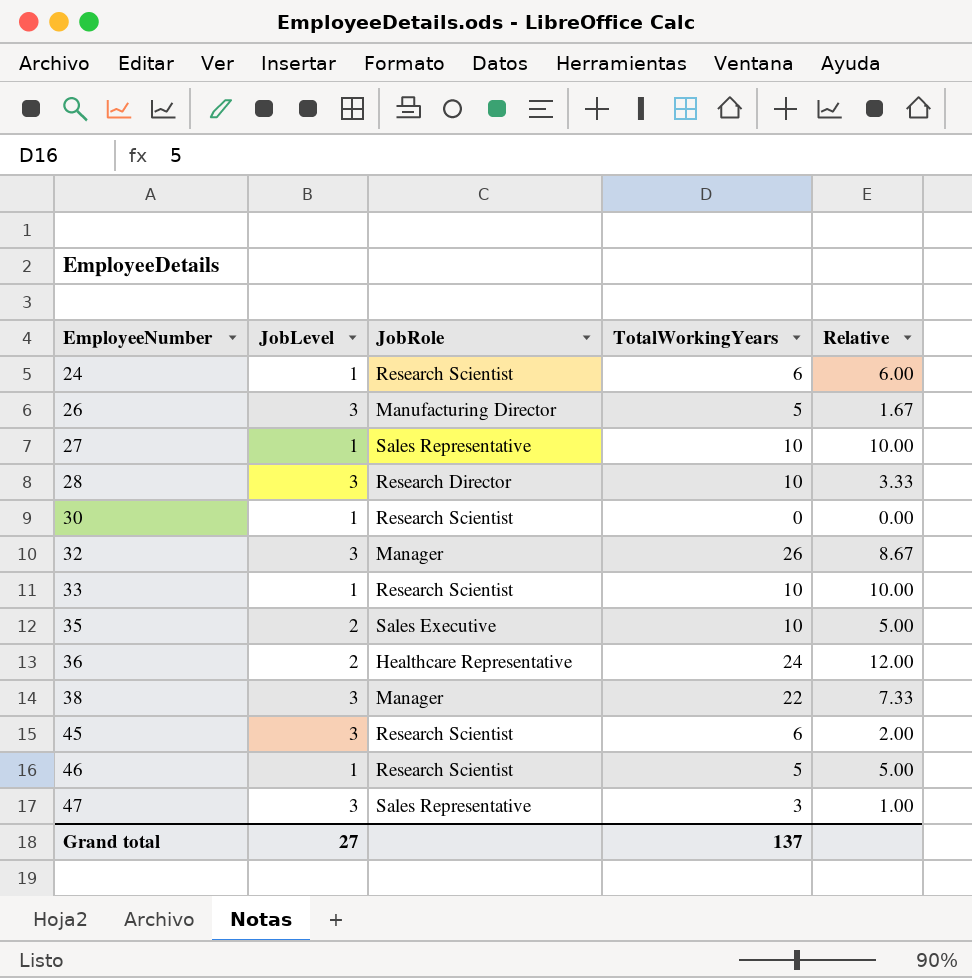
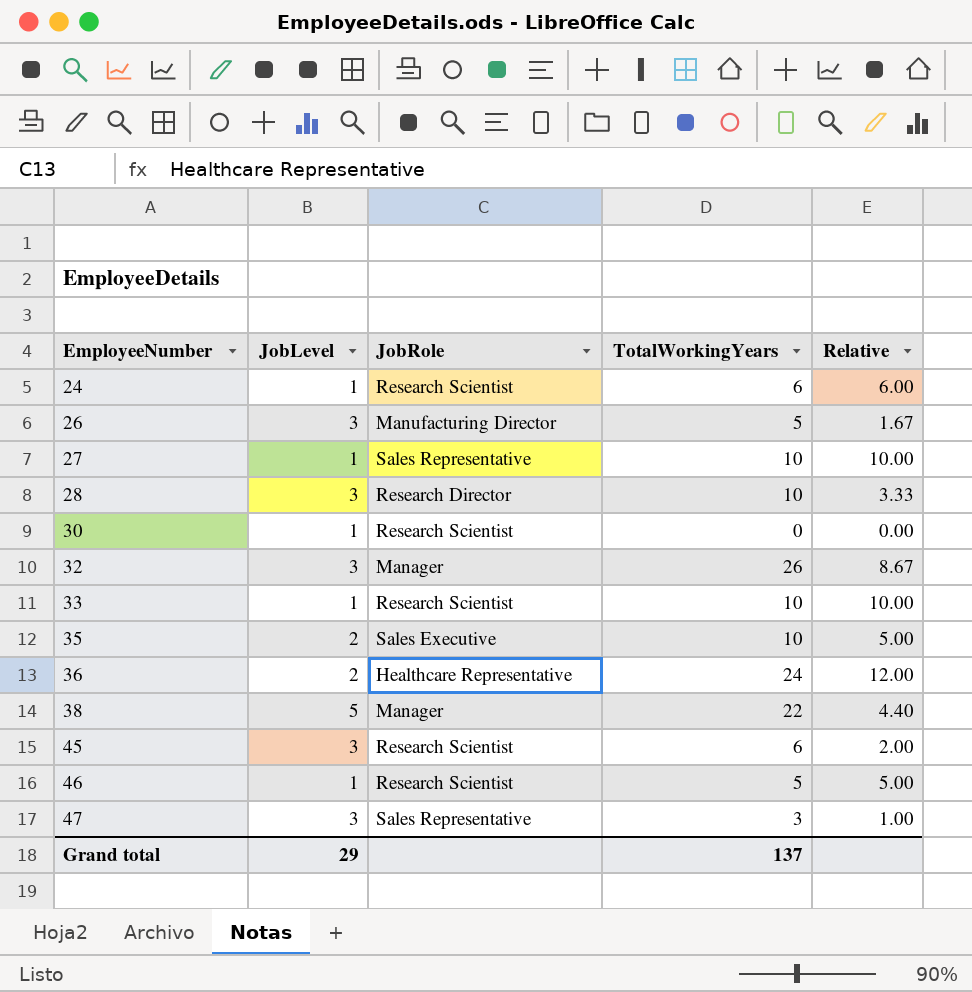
38 | JobLevel: 3 -> 5
38 | Relative: 7.33 -> 4.40
Grand total | JobLevel: 27 -> 29

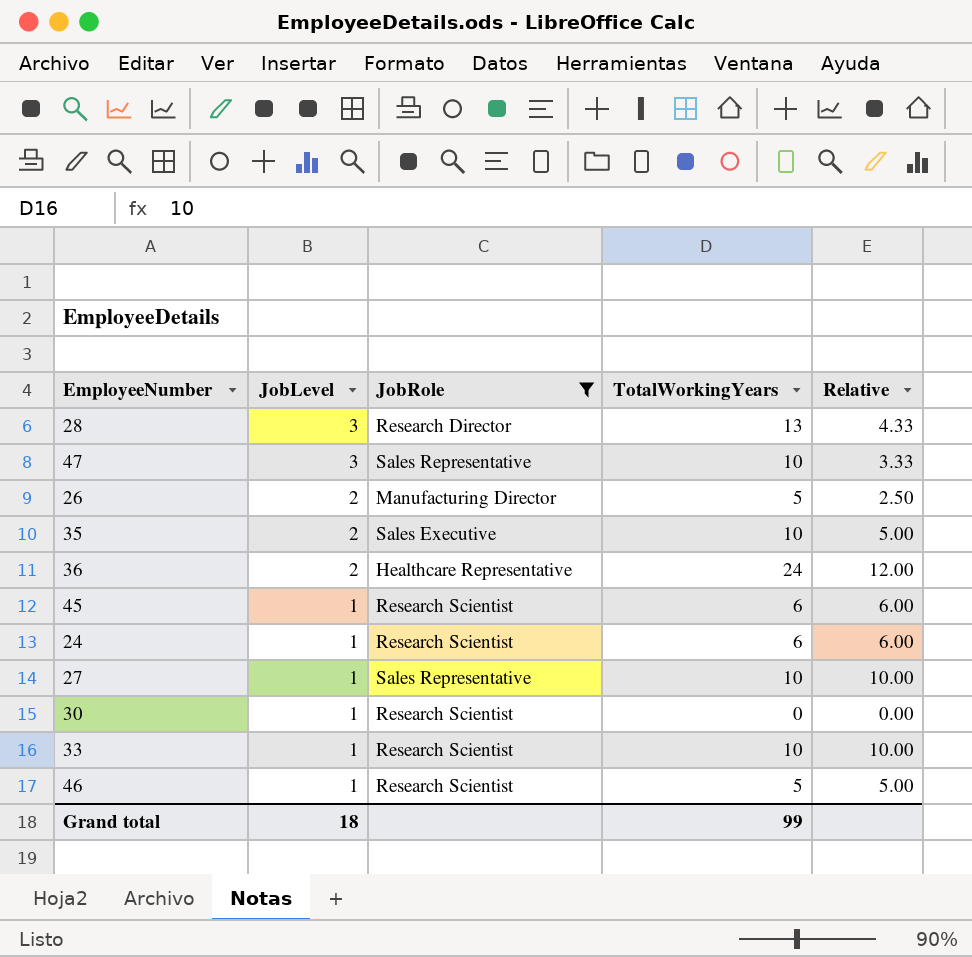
filter: none -> JobRole != Manager
row order: EmployeeNumber ascending -> JobLevel descending
28 | TotalWorkingYears: 10 -> 13
28 | Relative: 3.33 -> 4.33
47 | TotalWorkingYears: 3 -> 10
47 | Relative: 1.00 -> 3.33
26 | JobLevel: 3 -> 2
26 | Relative: 1.67 -> 2.50
45 | JobLevel: 3 -> 1
45 | Relative: 2.00 -> 6.00
Grand total | JobLevel: 29 -> 18
Grand total | TotalWorkingYears: 137 -> 99

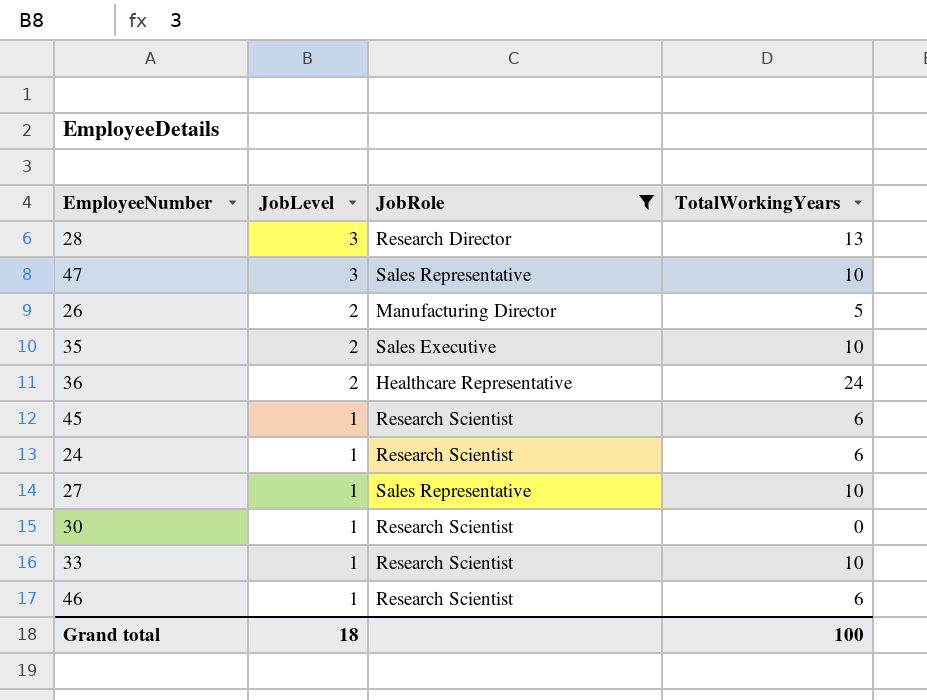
column Relative | formula: [TotalWorkingYears] / [JobLevel] -> none
46 | TotalWorkingYears: 5 -> 6
Grand total | TotalWorkingYears: 99 -> 100

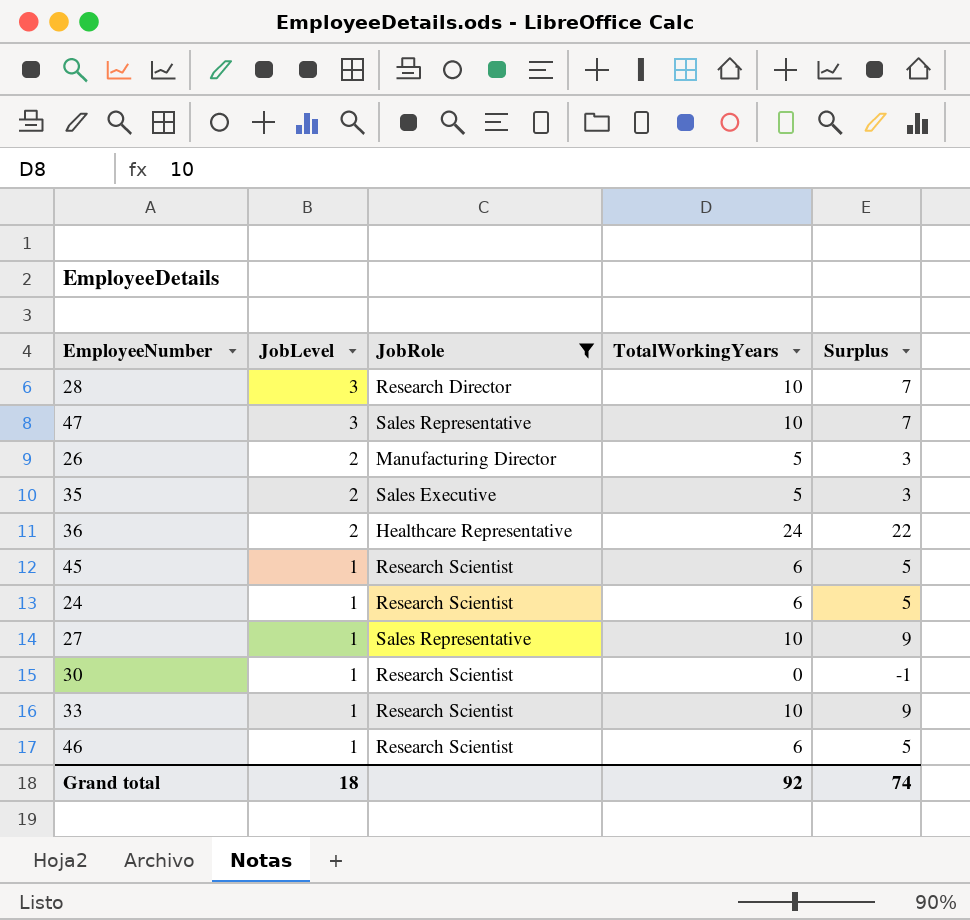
column Surplus | formula: none -> [TotalWorkingYears] - [JobLevel]
28 | TotalWorkingYears: 13 -> 10
35 | TotalWorkingYears: 10 -> 5
Grand total | TotalWorkingYears: 100 -> 92

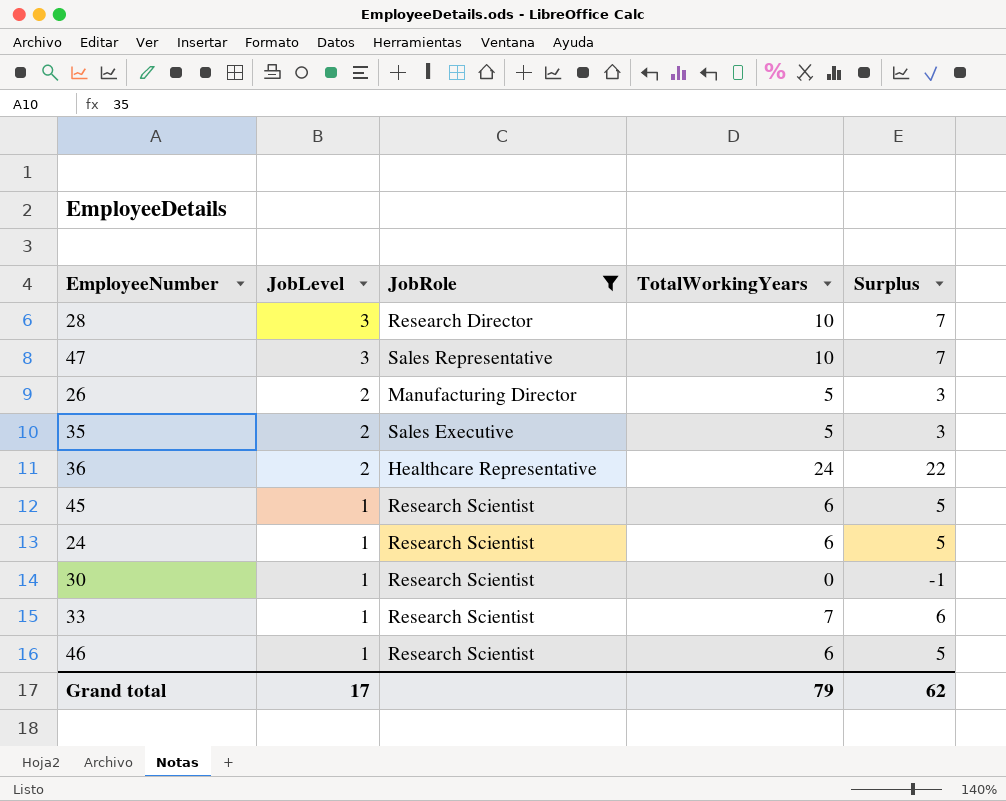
row 27: 1 | Sales Representative | 10 | 9 -> none
33 | TotalWorkingYears: 10 -> 7
33 | Surplus: 9 -> 6
Grand total | JobLevel: 18 -> 17
Grand total | TotalWorkingYears: 92 -> 79
Grand total | Surplus: 74 -> 62

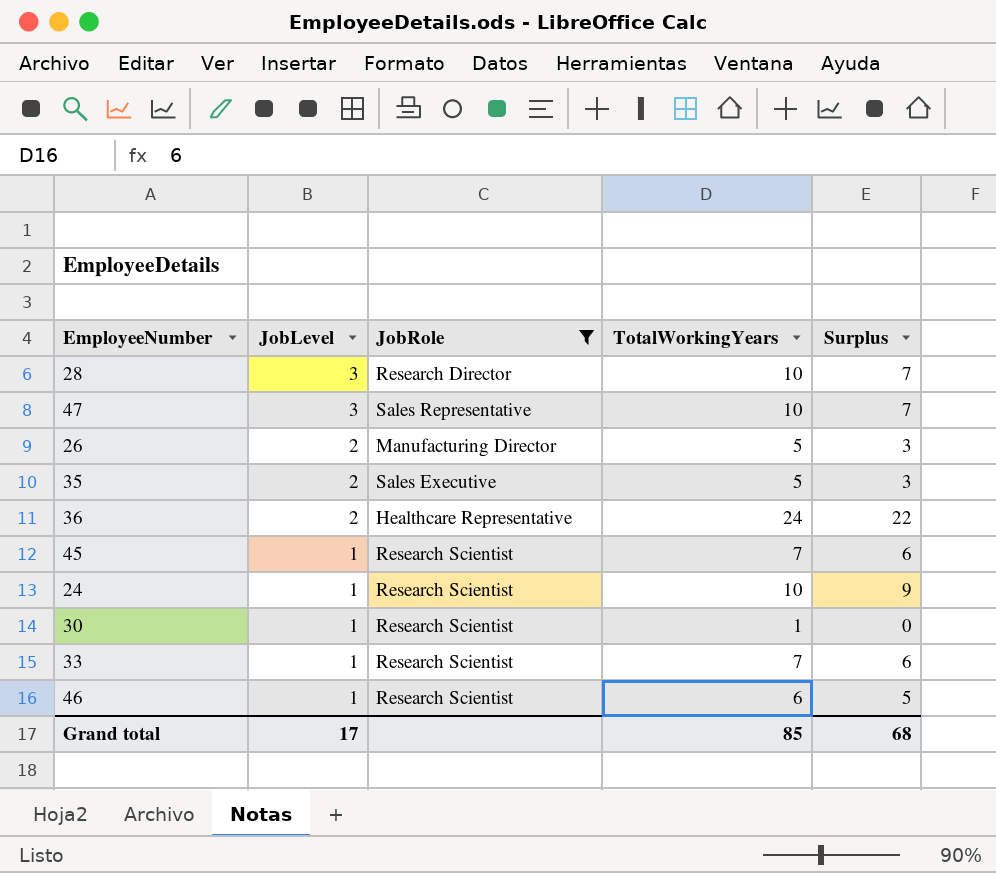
45 | TotalWorkingYears: 6 -> 7
45 | Surplus: 5 -> 6
24 | TotalWorkingYears: 6 -> 10
24 | Surplus: 5 -> 9
30 | TotalWorkingYears: 0 -> 1
30 | Surplus: -1 -> 0
Grand total | TotalWorkingYears: 79 -> 85
Grand total | Surplus: 62 -> 68

